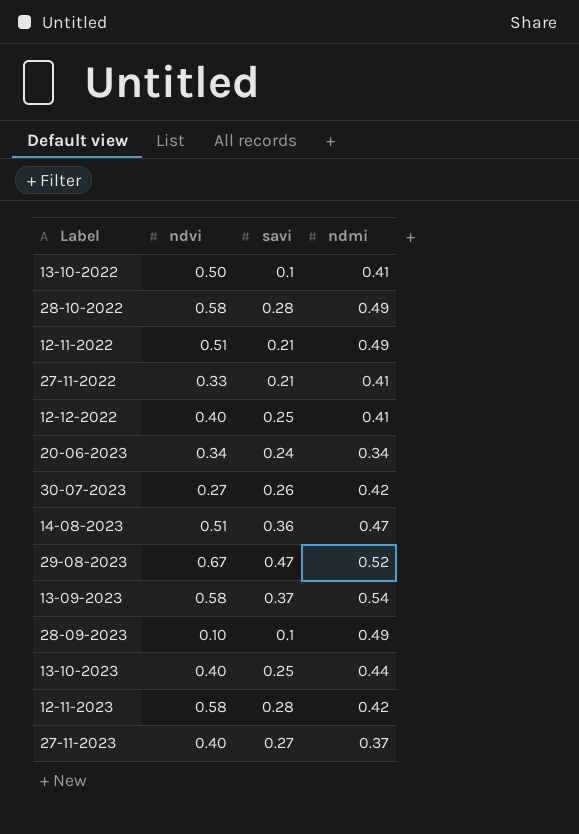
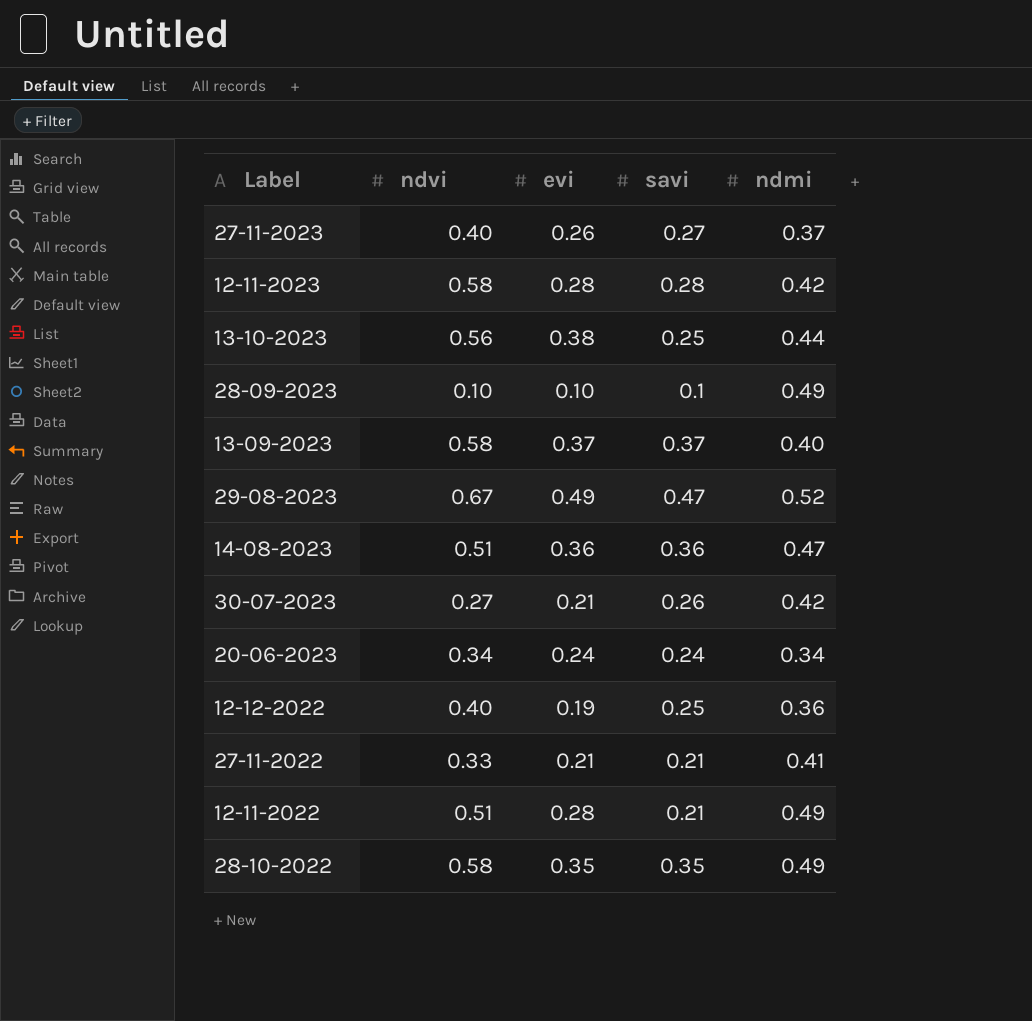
row order: Label ascending -> Label descending
column evi | position: none -> 3
row 13-10-2022: 0.50 | 0.1 | 0.41 -> none
13-10-2023 | ndvi: 0.40 -> 0.56
13-09-2023 | ndmi: 0.54 -> 0.40
12-12-2022 | ndmi: 0.41 -> 0.36
28-10-2022 | savi: 0.28 -> 0.35

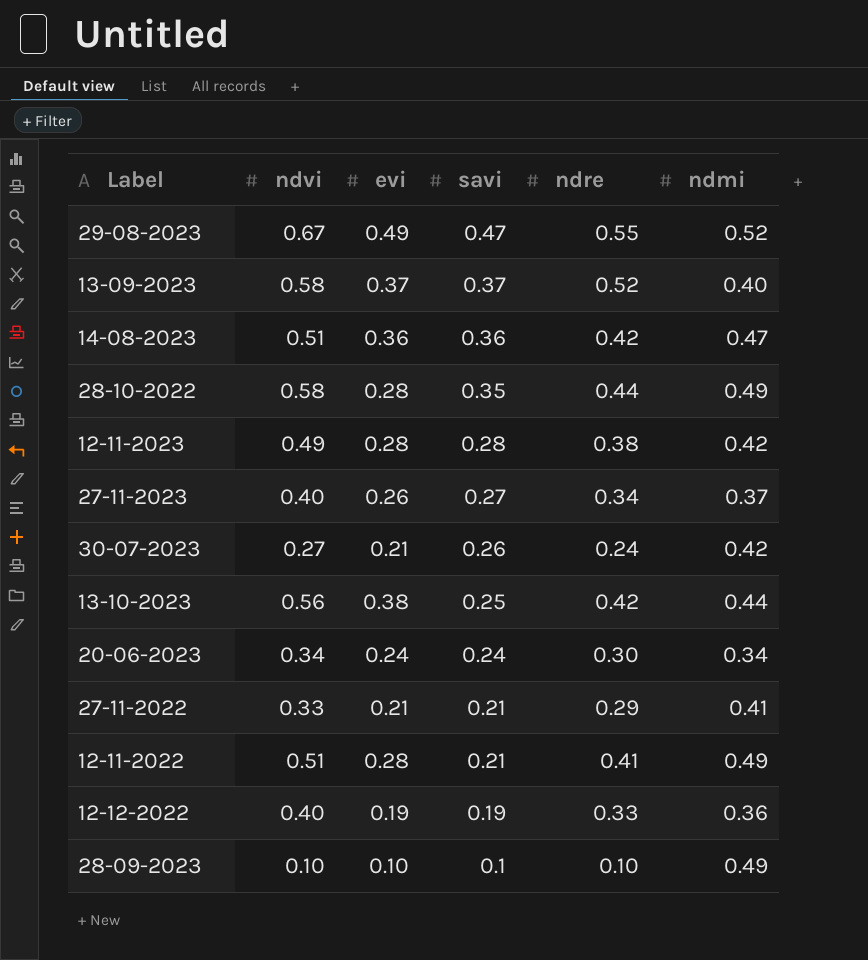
row order: Label descending -> savi descending
column ndre | position: none -> 5
28-10-2022 | evi: 0.35 -> 0.28
12-11-2023 | ndvi: 0.58 -> 0.49
12-12-2022 | savi: 0.25 -> 0.19

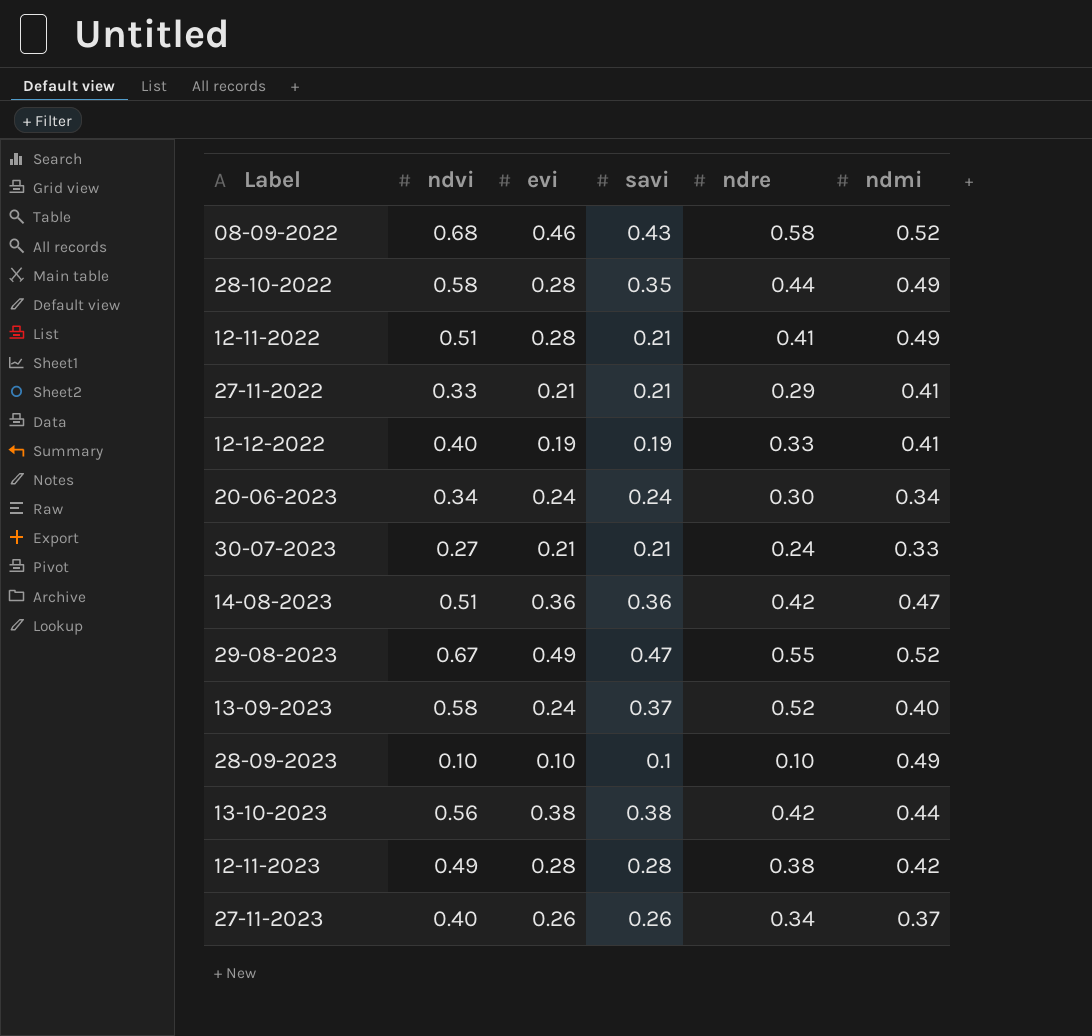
row order: savi descending -> Label ascending
row 08-09-2022: none -> 0.68 | 0.46 | 0.43 | 0.58 | 0.52
12-12-2022 | ndmi: 0.36 -> 0.41
30-07-2023 | savi: 0.26 -> 0.21
30-07-2023 | ndmi: 0.42 -> 0.33
13-09-2023 | evi: 0.37 -> 0.24
13-10-2023 | savi: 0.25 -> 0.38
27-11-2023 | savi: 0.27 -> 0.26

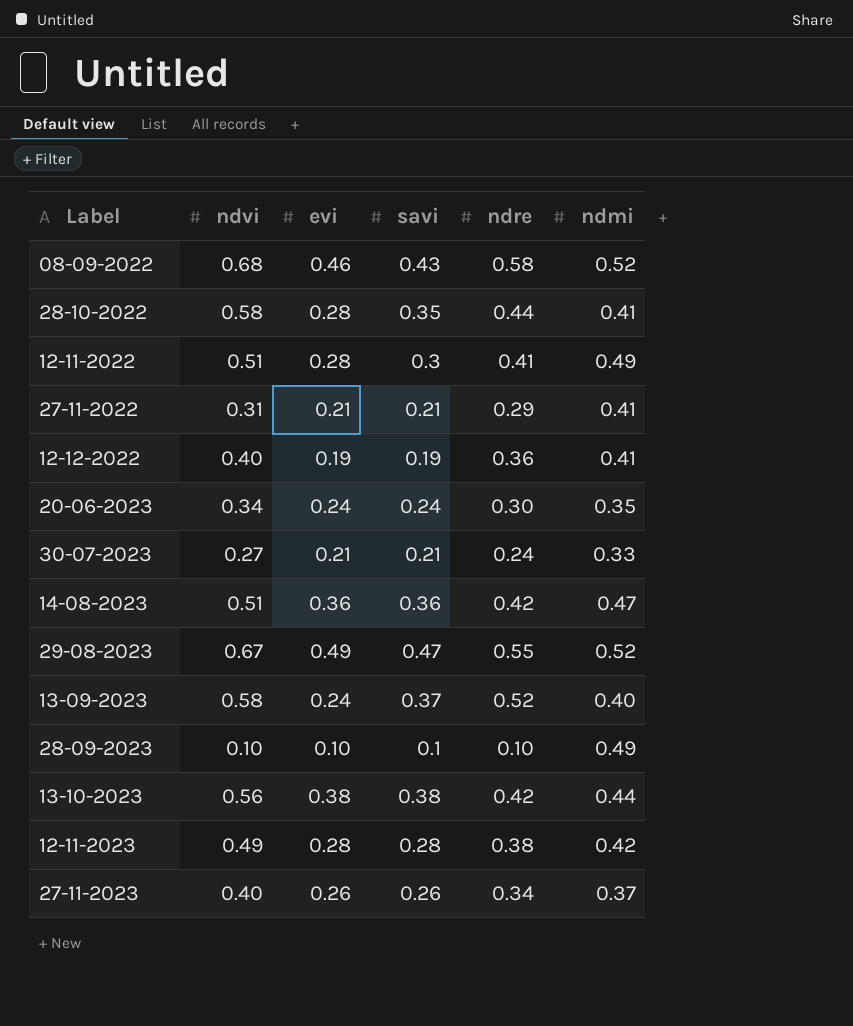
28-10-2022 | ndmi: 0.49 -> 0.41
12-11-2022 | savi: 0.21 -> 0.3
27-11-2022 | ndvi: 0.33 -> 0.31
12-12-2022 | ndre: 0.33 -> 0.36
20-06-2023 | ndmi: 0.34 -> 0.35

